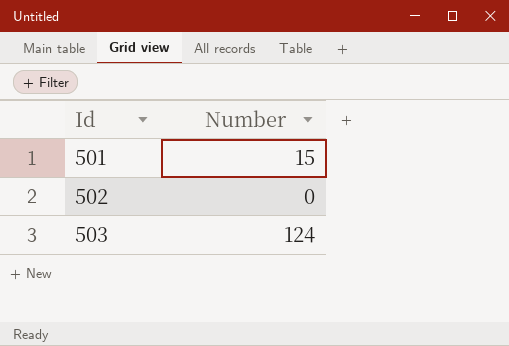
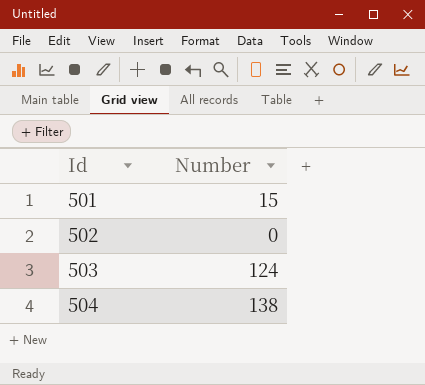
row 504: none -> 138

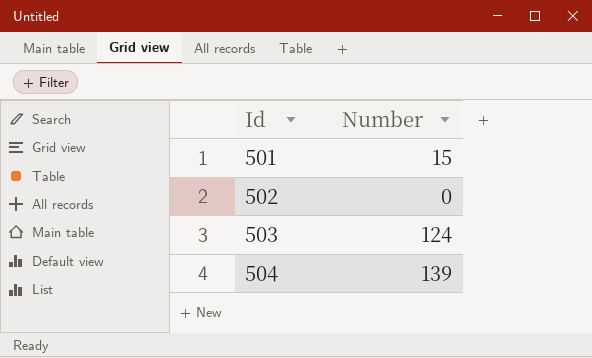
504 | Number: 138 -> 139

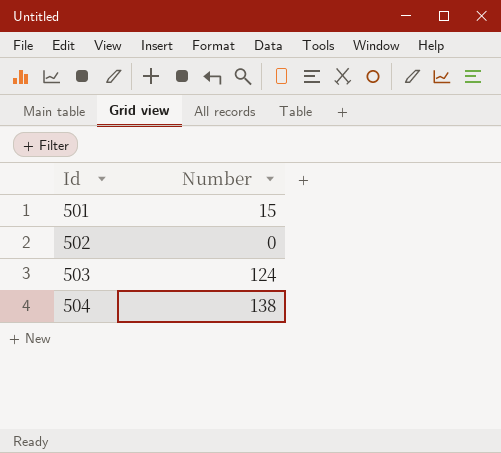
504 | Number: 139 -> 138

